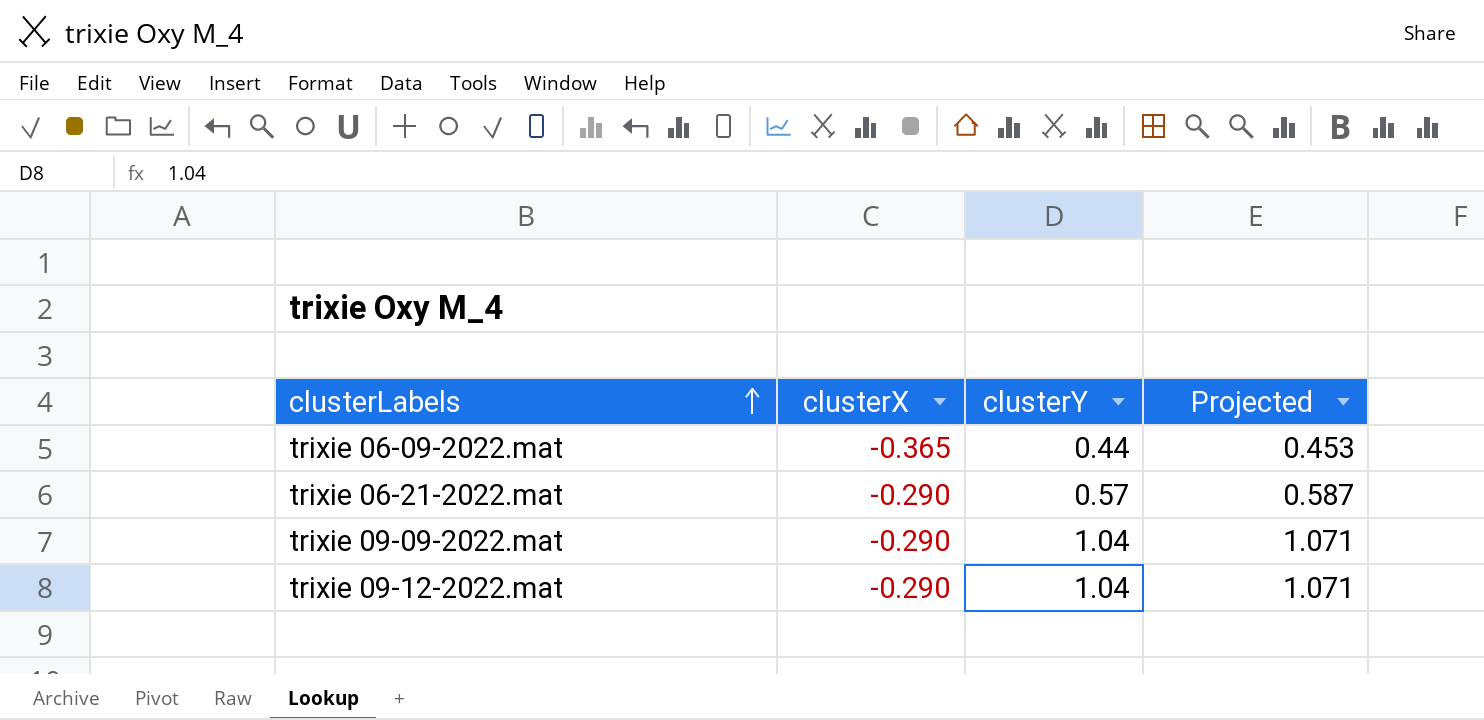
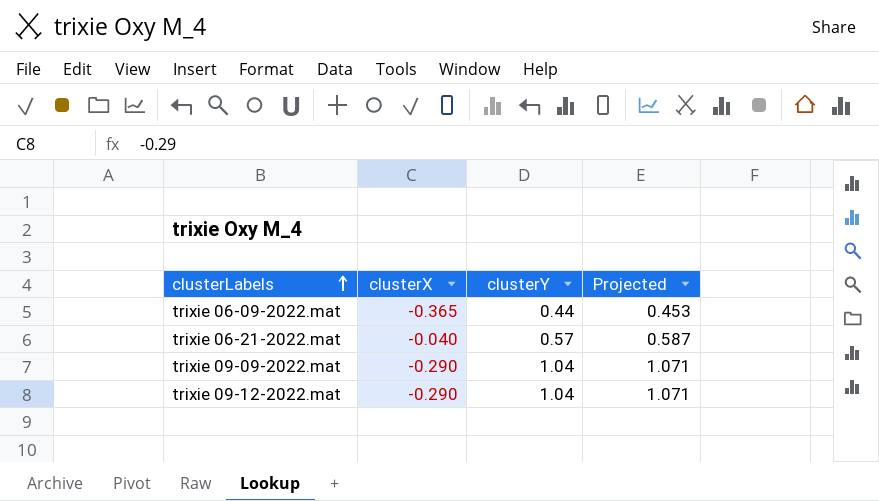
trixie 06-21-2022.mat | clusterX: -0.290 -> -0.040

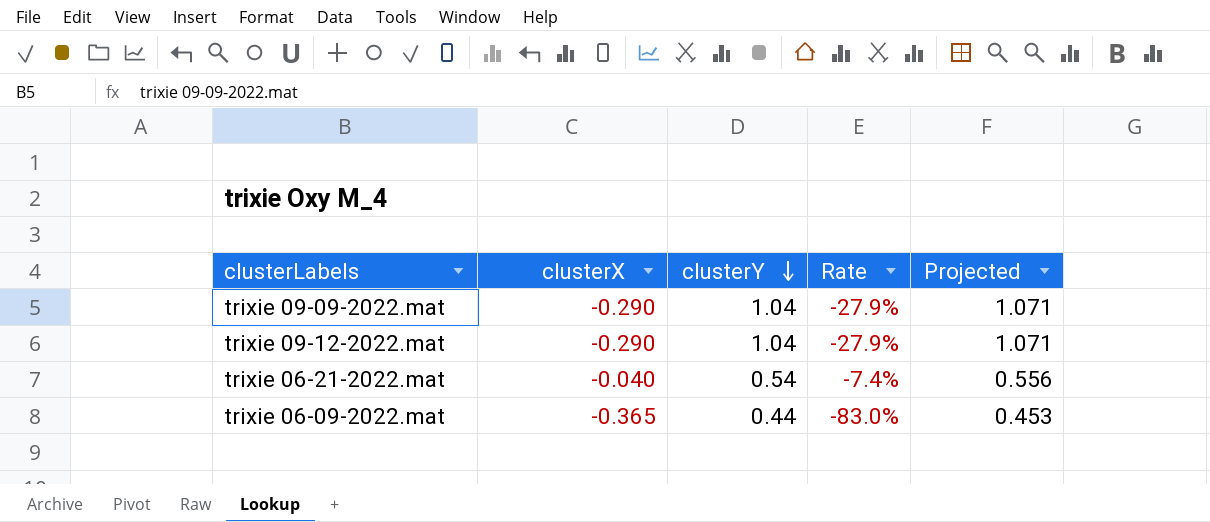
row order: clusterLabels ascending -> clusterY descending
column Rate | formula: none -> [clusterX] / [clusterY]
trixie 06-21-2022.mat | clusterY: 0.57 -> 0.54
trixie 06-21-2022.mat | Projected: 0.587 -> 0.556

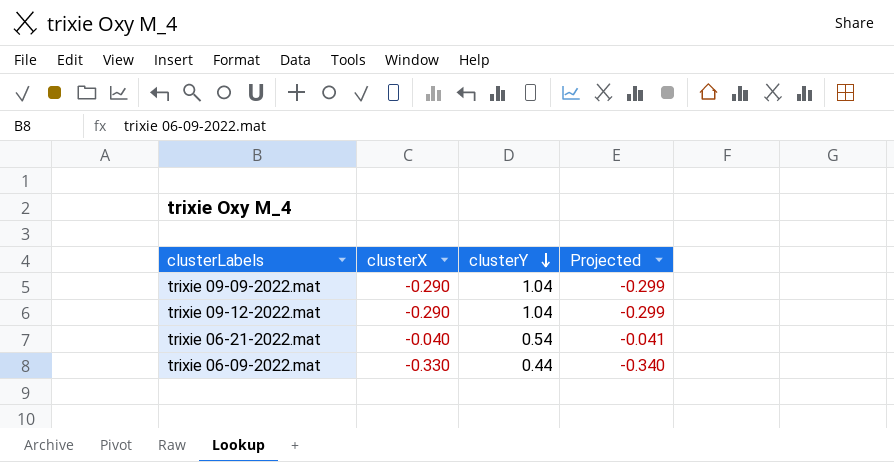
column Rate | formula: [clusterX] / [clusterY] -> none
column Projected | formula: [clusterY] * 1.03 -> [clusterX] * 1.03
trixie 06-09-2022.mat | clusterX: -0.365 -> -0.330

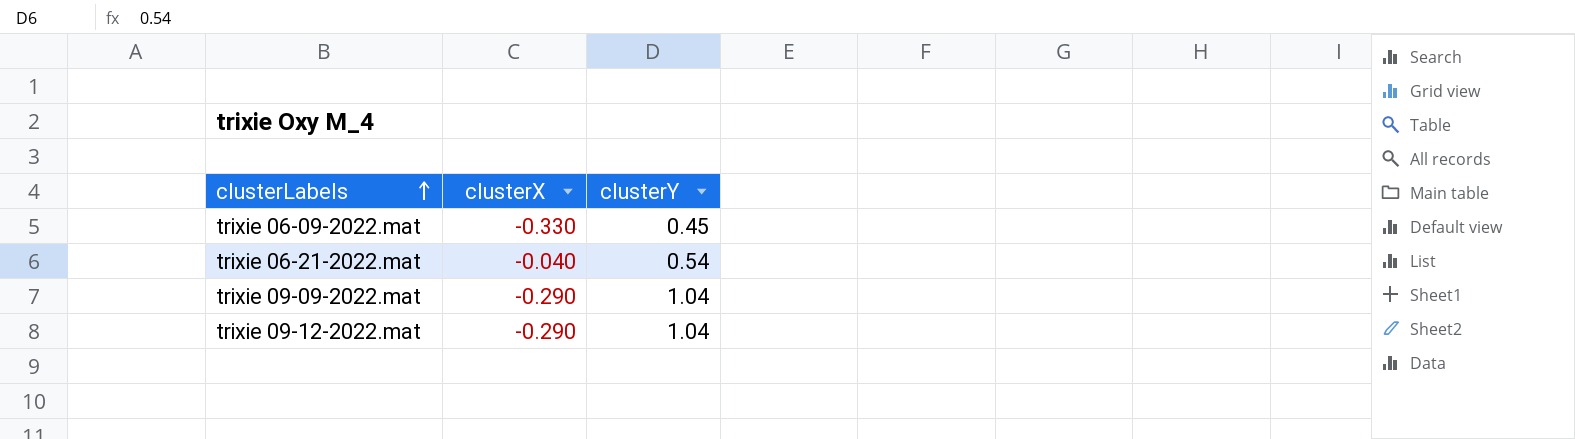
row order: clusterY descending -> clusterLabels ascending
column Projected | formula: [clusterX] * 1.03 -> none
trixie 06-09-2022.mat | clusterY: 0.44 -> 0.45

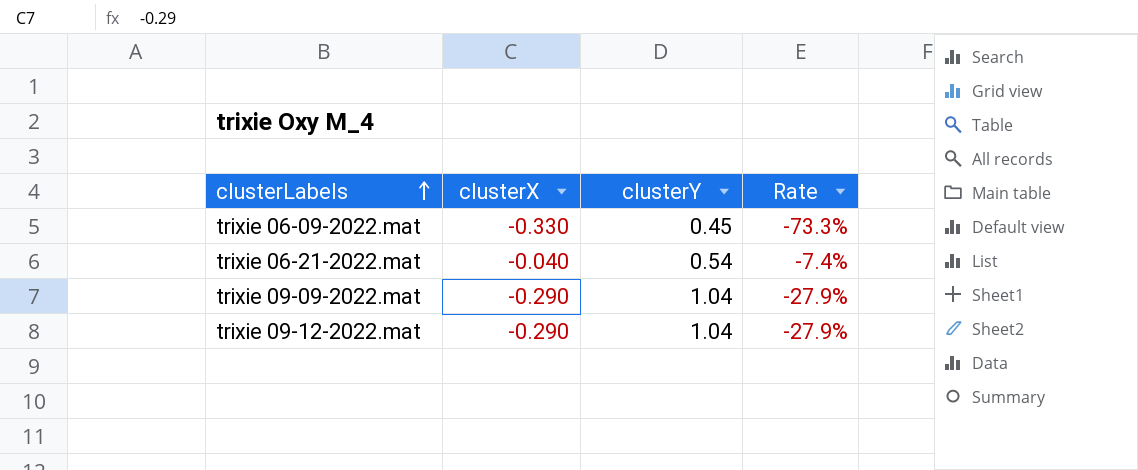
column Rate | formula: none -> [clusterX] / [clusterY]

